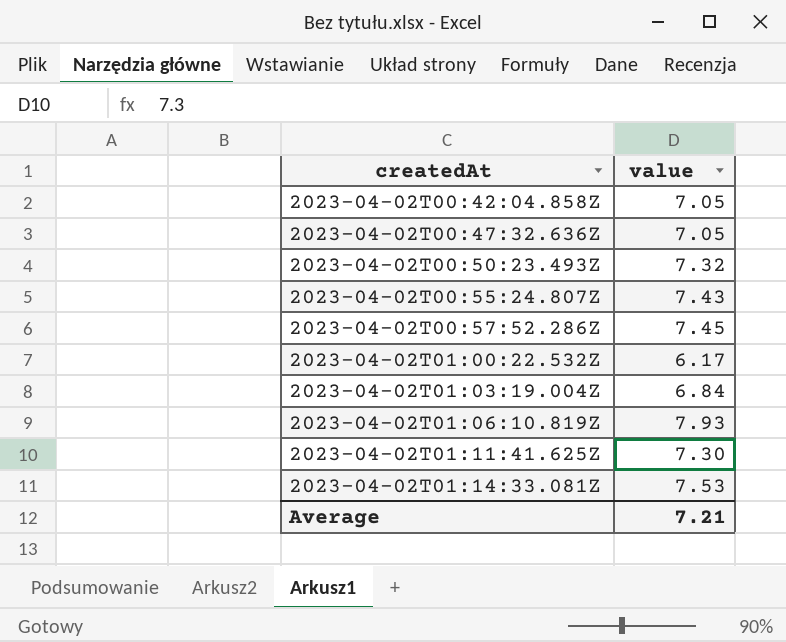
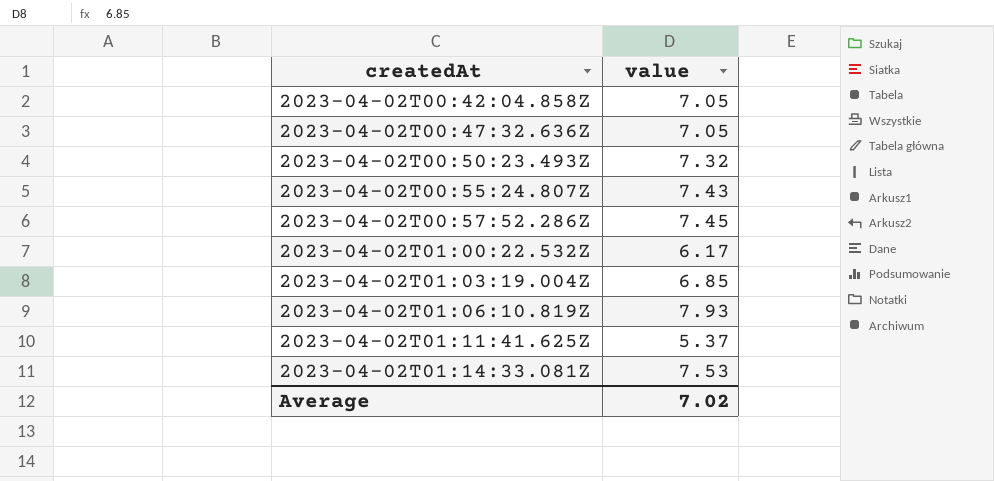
2023-04-02T01:03:19.004Z | value: 6.84 -> 6.85
2023-04-02T01:11:41.625Z | value: 7.30 -> 5.37
Average | value: 7.21 -> 7.02

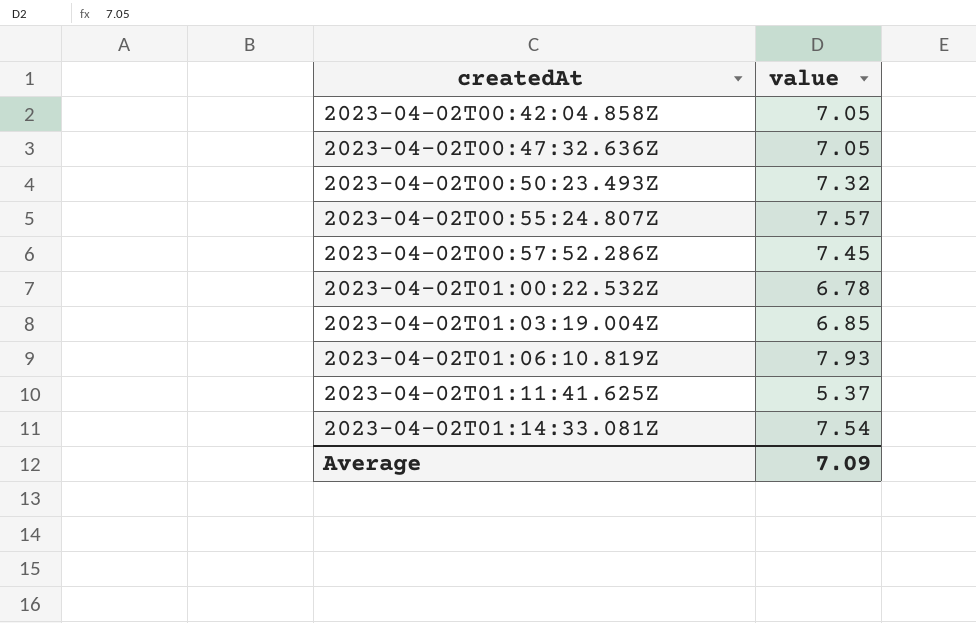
2023-04-02T00:55:24.807Z | value: 7.43 -> 7.57
2023-04-02T01:00:22.532Z | value: 6.17 -> 6.78
2023-04-02T01:14:33.081Z | value: 7.53 -> 7.54
Average | value: 7.02 -> 7.09

